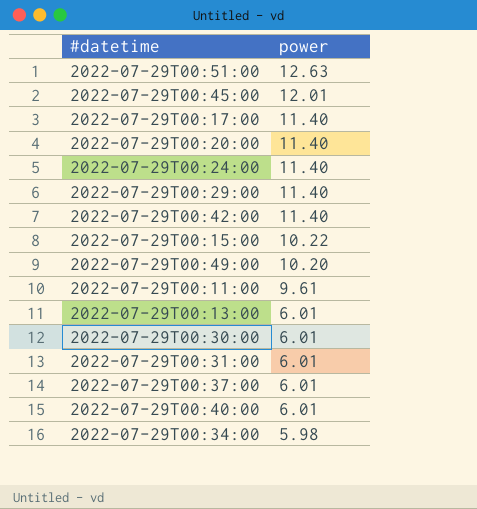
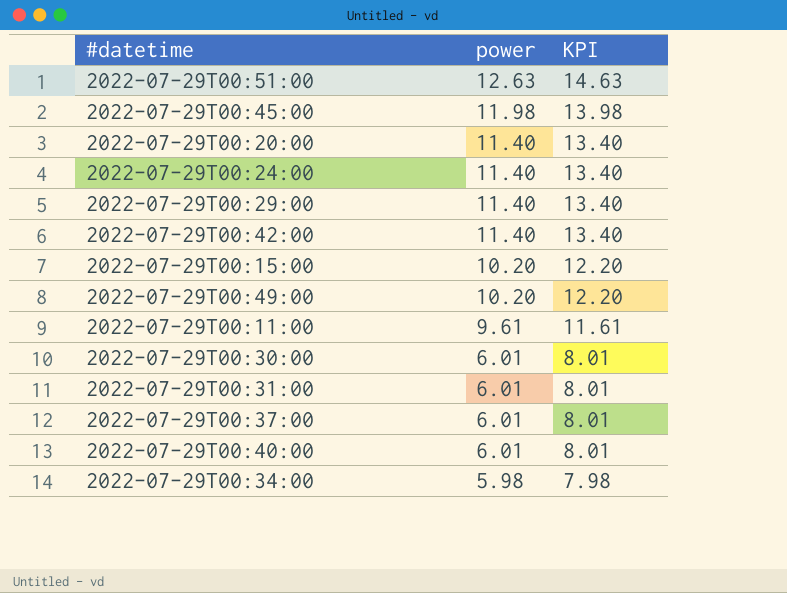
column KPI | formula: none -> [power] + 2
row 2022-07-29T00:17:00: 11.40 -> none
row 2022-07-29T00:13:00: 6.01 -> none
2022-07-29T00:45:00 | power: 12.01 -> 11.98
2022-07-29T00:15:00 | power: 10.22 -> 10.20

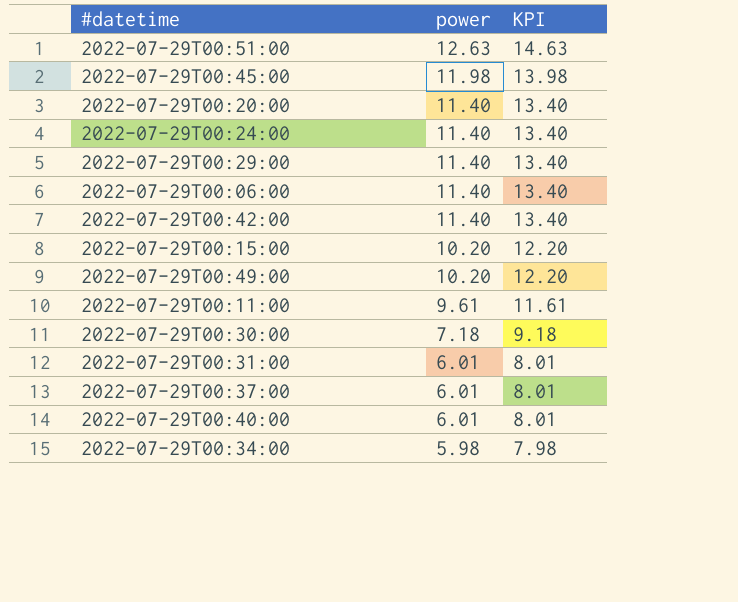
row 2022-07-29T00:06:00: none -> 11.40 | 13.40
2022-07-29T00:30:00 | power: 6.01 -> 7.18
2022-07-29T00:30:00 | KPI: 8.01 -> 9.18

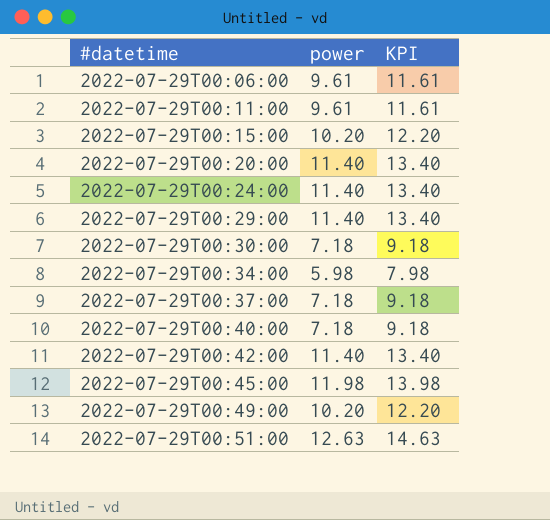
row order: power descending -> #datetime ascending
row 2022-07-29T00:31:00: 6.01 | 8.01 -> none
2022-07-29T00:06:00 | power: 11.40 -> 9.61
2022-07-29T00:06:00 | KPI: 13.40 -> 11.61
2022-07-29T00:37:00 | power: 6.01 -> 7.18
2022-07-29T00:37:00 | KPI: 8.01 -> 9.18
2022-07-29T00:40:00 | power: 6.01 -> 7.18
2022-07-29T00:40:00 | KPI: 8.01 -> 9.18

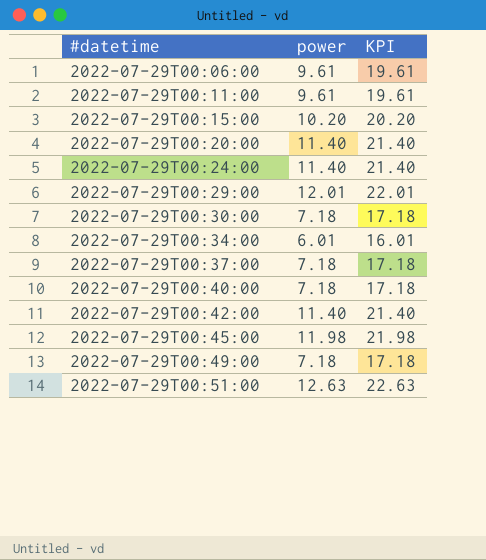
column KPI | formula: [power] + 2 -> [power] + 10
2022-07-29T00:29:00 | power: 11.40 -> 12.01
2022-07-29T00:34:00 | power: 5.98 -> 6.01
2022-07-29T00:49:00 | power: 10.20 -> 7.18

